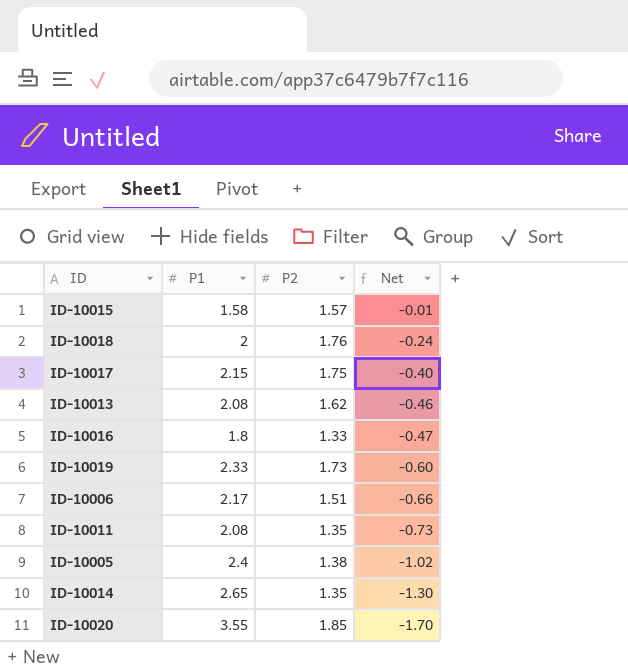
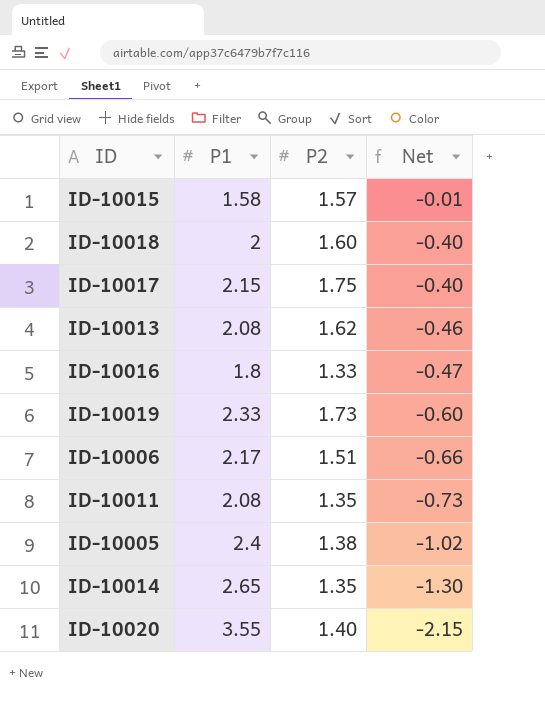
ID-10018 | P2: 1.76 -> 1.60
ID-10018 | Net: -0.24 -> -0.40
ID-10020 | P2: 1.85 -> 1.40
ID-10020 | Net: -1.70 -> -2.15

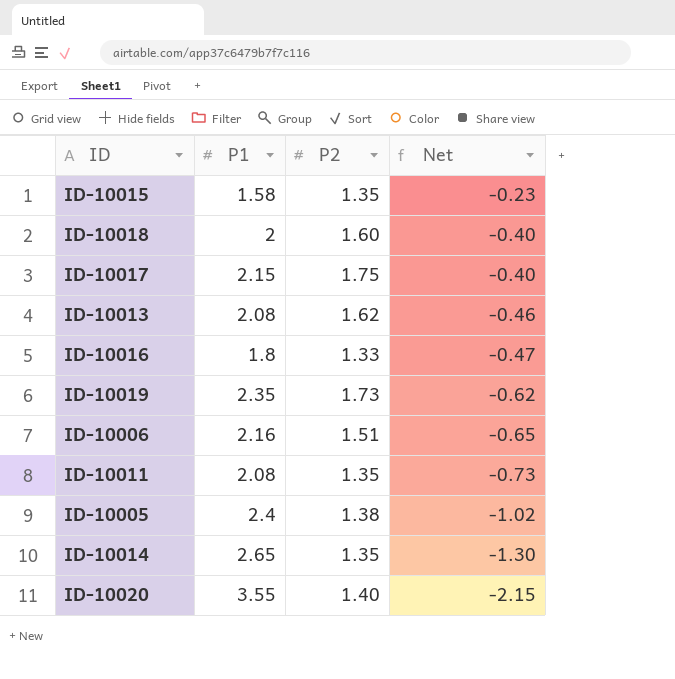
ID-10015 | P2: 1.57 -> 1.35
ID-10015 | Net: -0.01 -> -0.23
ID-10019 | P1: 2.33 -> 2.35
ID-10019 | Net: -0.60 -> -0.62
ID-10006 | P1: 2.17 -> 2.16
ID-10006 | Net: -0.66 -> -0.65

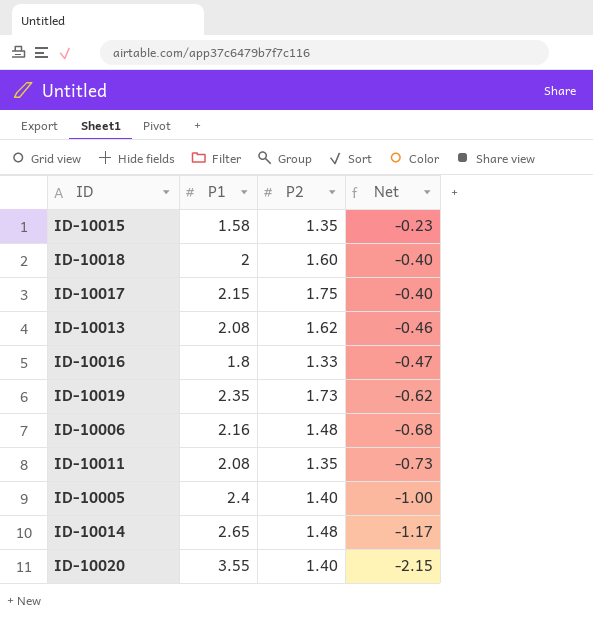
ID-10006 | P2: 1.51 -> 1.48
ID-10006 | Net: -0.65 -> -0.68
ID-10005 | P2: 1.38 -> 1.40
ID-10005 | Net: -1.02 -> -1.00
ID-10014 | P2: 1.35 -> 1.48
ID-10014 | Net: -1.30 -> -1.17

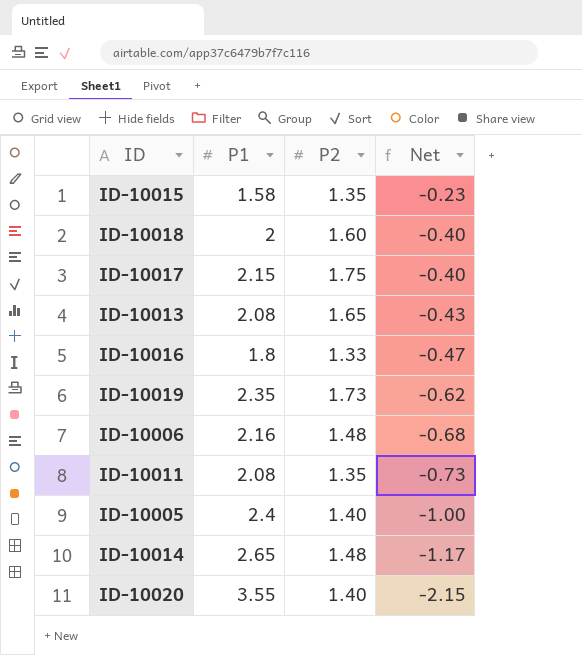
ID-10013 | P2: 1.62 -> 1.65
ID-10013 | Net: -0.46 -> -0.43

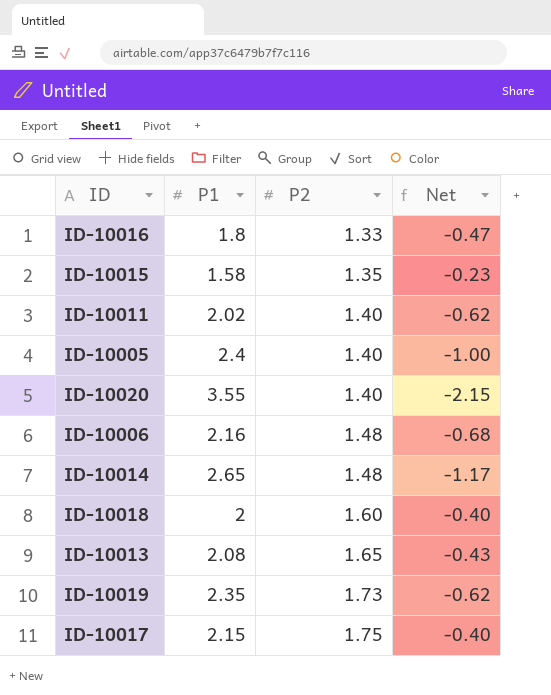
row order: Net descending -> P2 ascending
ID-10011 | P1: 2.08 -> 2.02
ID-10011 | P2: 1.35 -> 1.40
ID-10011 | Net: -0.73 -> -0.62

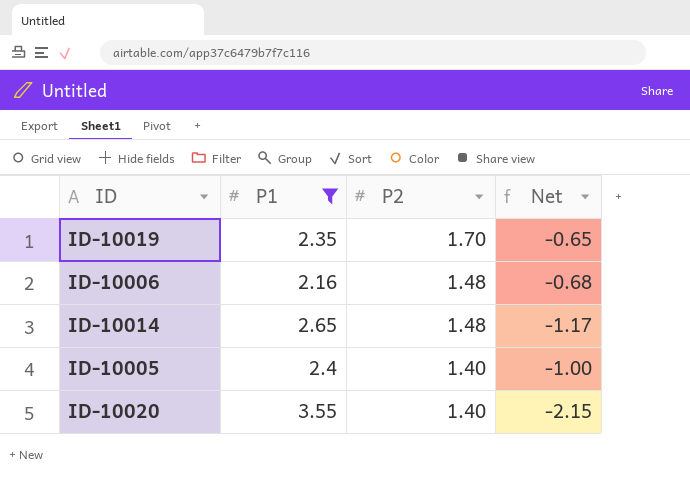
filter: none -> P1 >= 2.16
row order: P2 ascending -> P2 descending
ID-10019 | P2: 1.73 -> 1.70
ID-10019 | Net: -0.62 -> -0.65

